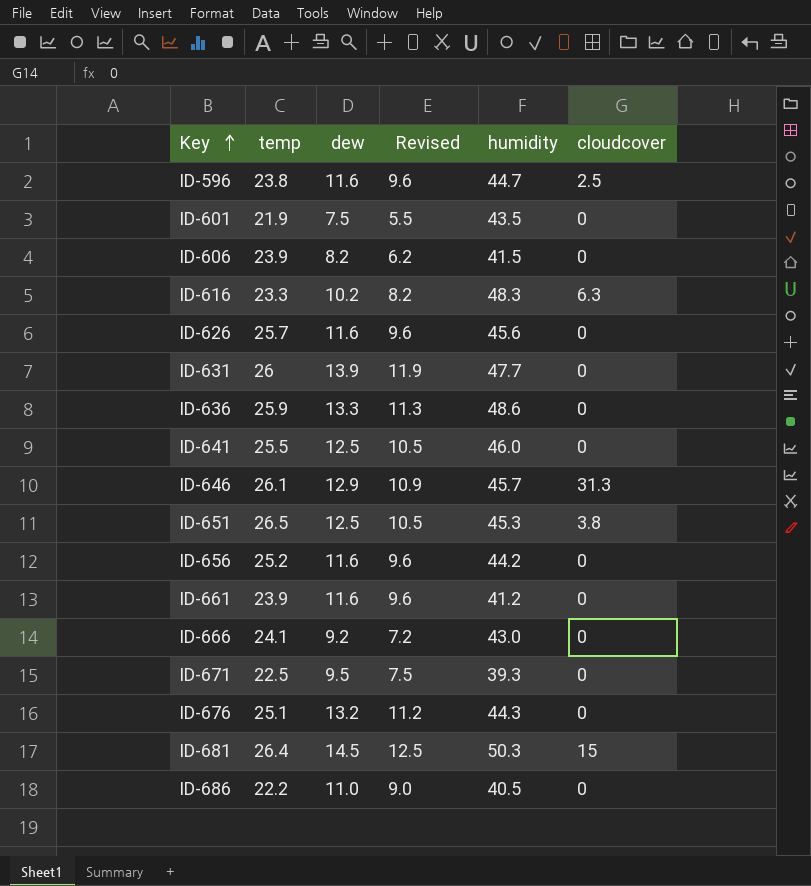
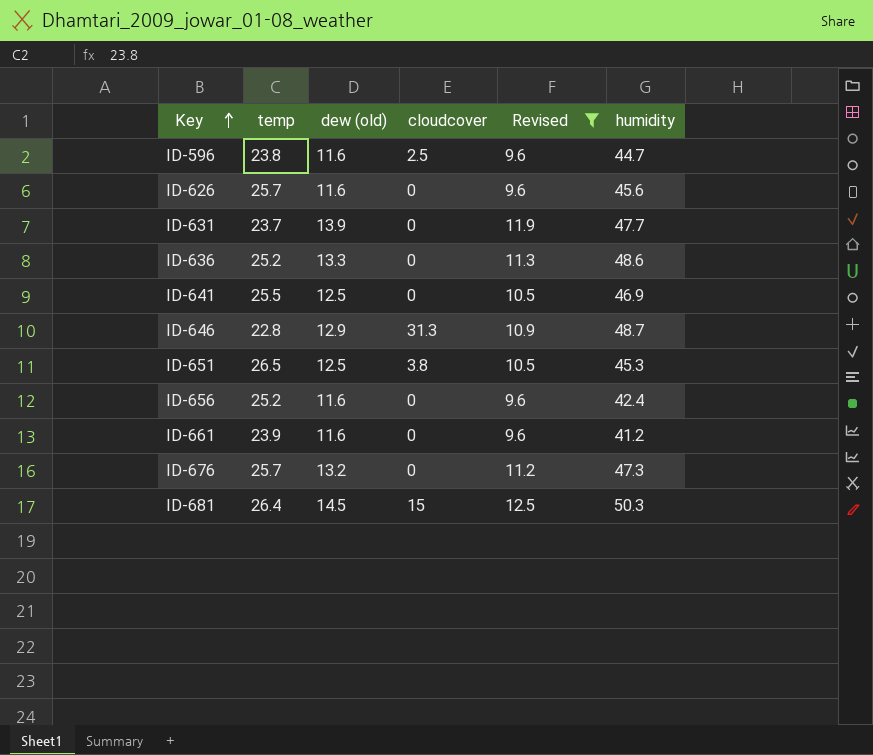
filter: none -> Revised >= 9.6
column name: dew -> dew (old)
column cloudcover | position: 6 -> 4
ID-631 | temp: 26 -> 23.7
ID-636 | temp: 25.9 -> 25.2
ID-641 | humidity: 46.0 -> 46.9
ID-646 | temp: 26.1 -> 22.8
ID-646 | humidity: 45.7 -> 48.7
ID-656 | humidity: 44.2 -> 42.4
ID-676 | temp: 25.1 -> 25.7
ID-676 | humidity: 44.3 -> 47.3

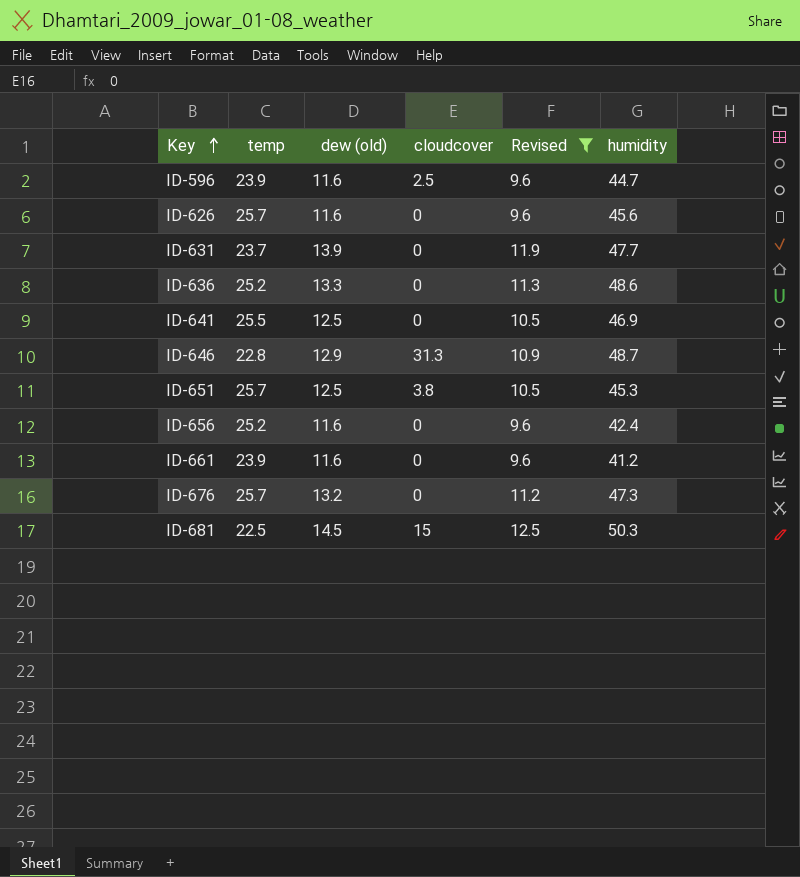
ID-596 | temp: 23.8 -> 23.9
ID-651 | temp: 26.5 -> 25.7
ID-681 | temp: 26.4 -> 22.5

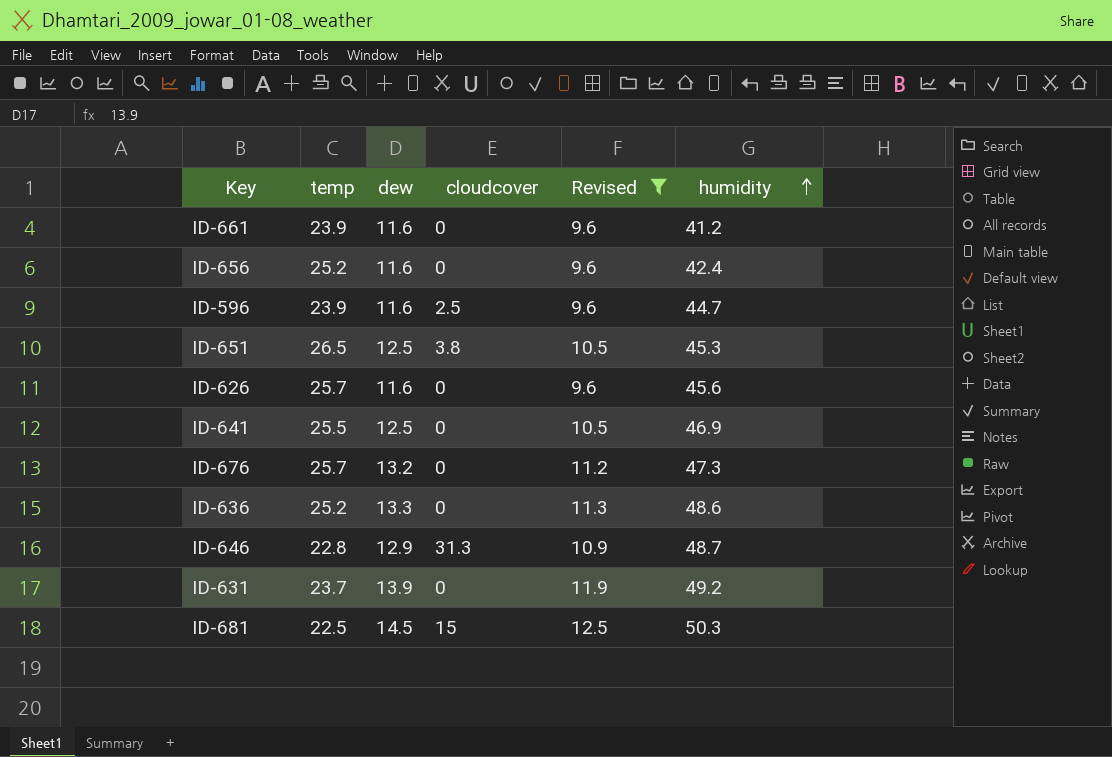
row order: Key ascending -> humidity ascending
column name: dew (old) -> dew
ID-651 | temp: 25.7 -> 26.5
ID-631 | humidity: 47.7 -> 49.2

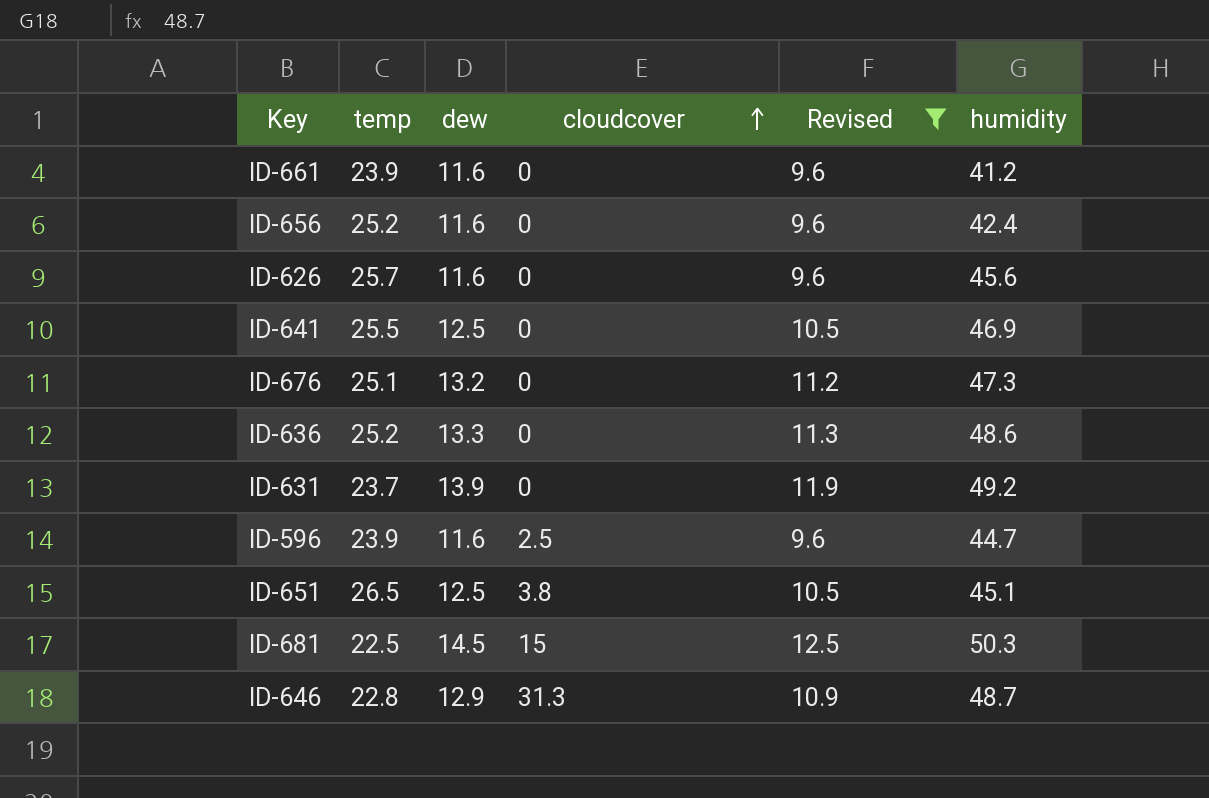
row order: humidity ascending -> cloudcover ascending
ID-676 | temp: 25.7 -> 25.1
ID-651 | humidity: 45.3 -> 45.1

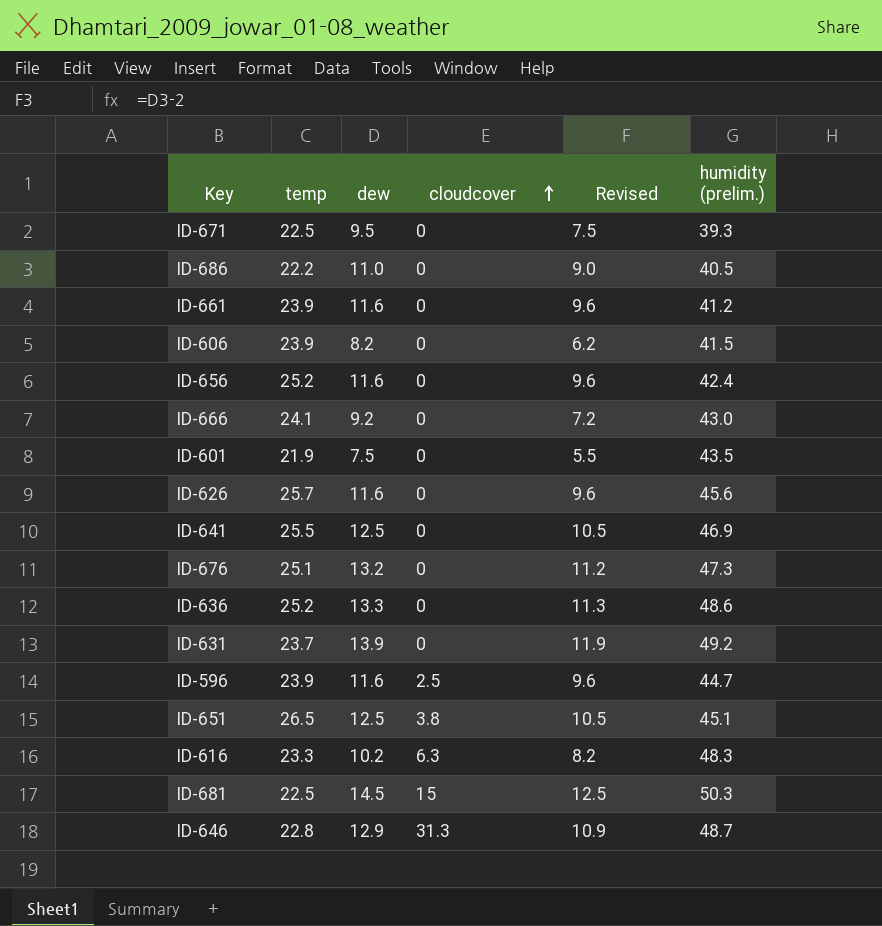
filter: Revised >= 9.6 -> none
column name: humidity -> humidity (prelim.)

